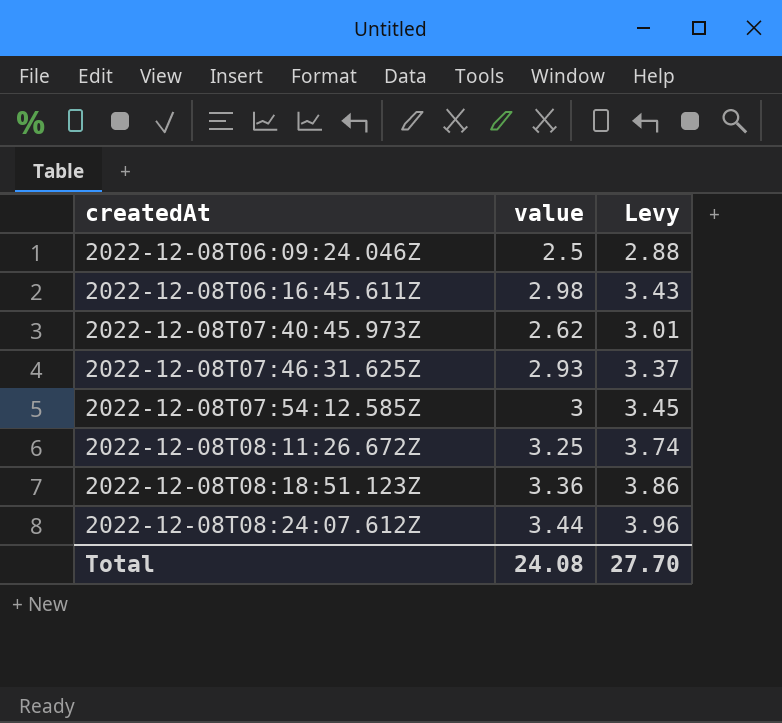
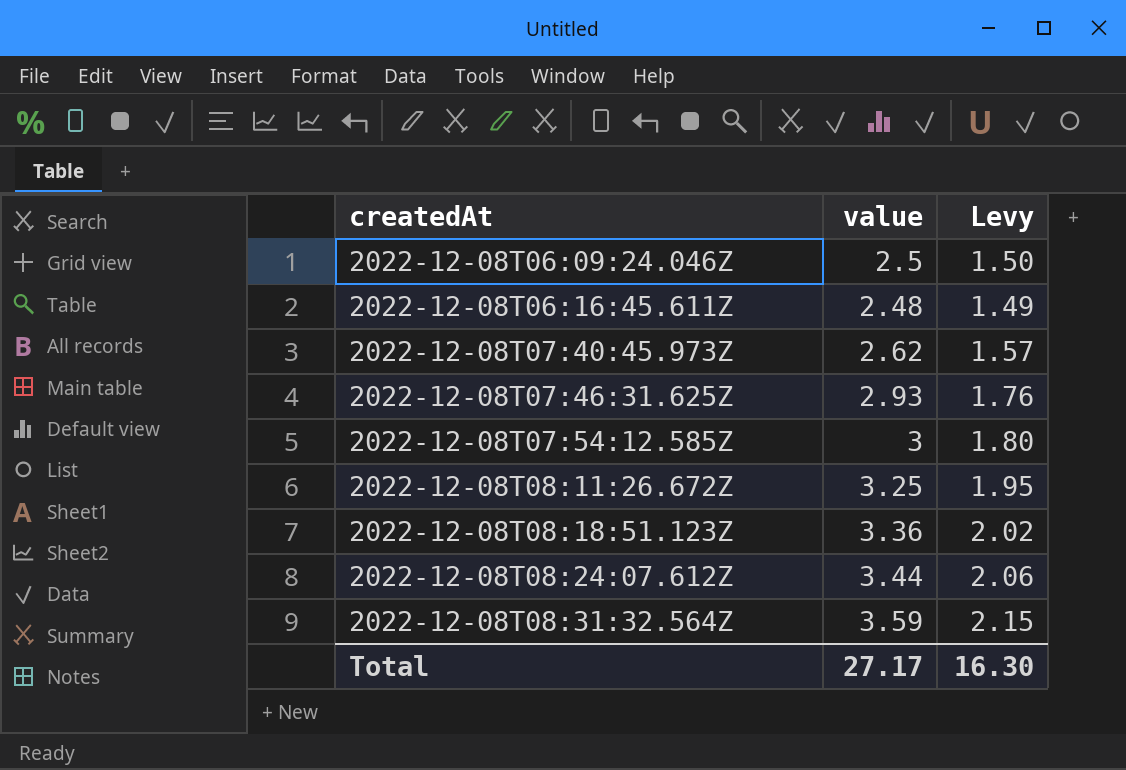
column Levy | formula: [value] * 1.15 -> [value] * 0.6
2022-12-08T06:16:45.611Z | value: 2.98 -> 2.48
row 2022-12-08T08:31:32.564Z: none -> 3.59 | 2.15
Total | value: 24.08 -> 27.17
Total | Levy: 27.70 -> 16.30

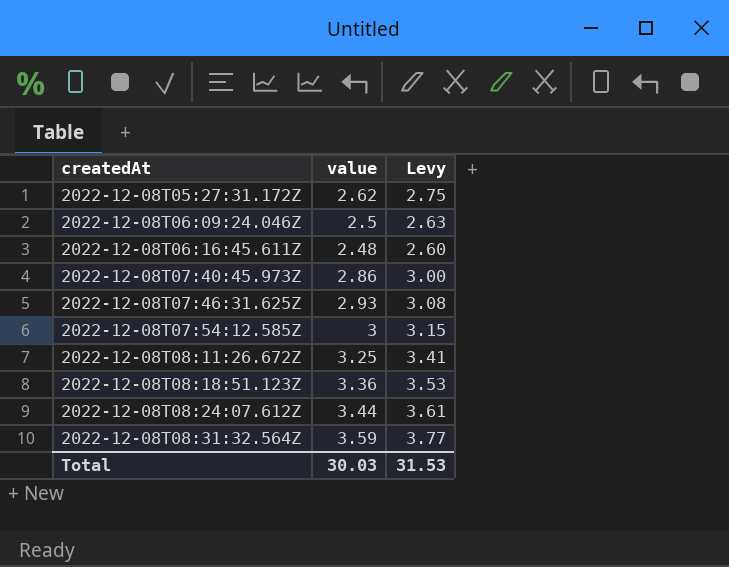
column Levy | formula: [value] * 0.6 -> [value] * 1.05
row 2022-12-08T05:27:31.172Z: none -> 2.62 | 2.75
2022-12-08T07:40:45.973Z | value: 2.62 -> 2.86
Total | value: 27.17 -> 30.03
Total | Levy: 16.30 -> 31.53

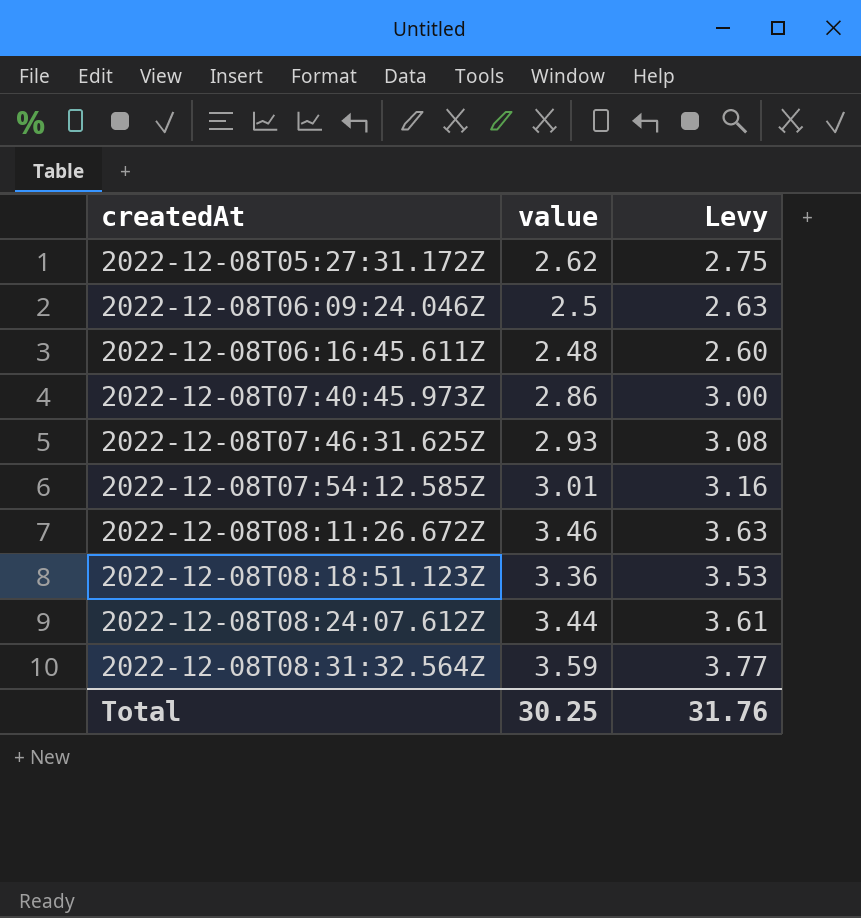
2022-12-08T07:54:12.585Z | value: 3 -> 3.01
2022-12-08T07:54:12.585Z | Levy: 3.15 -> 3.16
2022-12-08T08:11:26.672Z | value: 3.25 -> 3.46
2022-12-08T08:11:26.672Z | Levy: 3.41 -> 3.63
Total | value: 30.03 -> 30.25
Total | Levy: 31.53 -> 31.76

